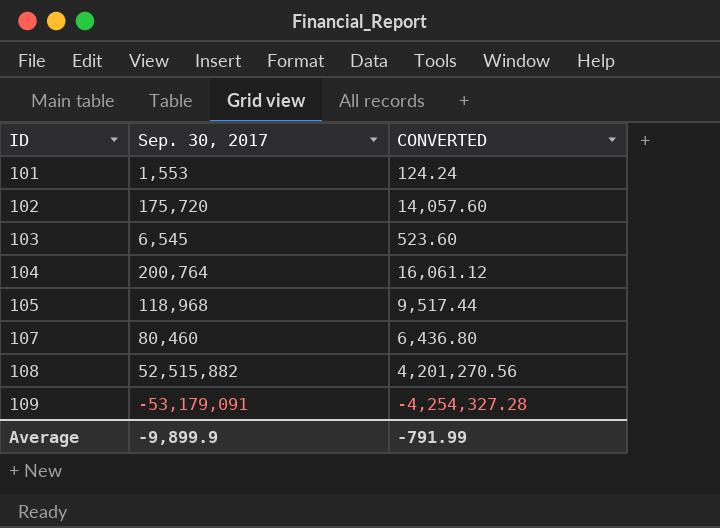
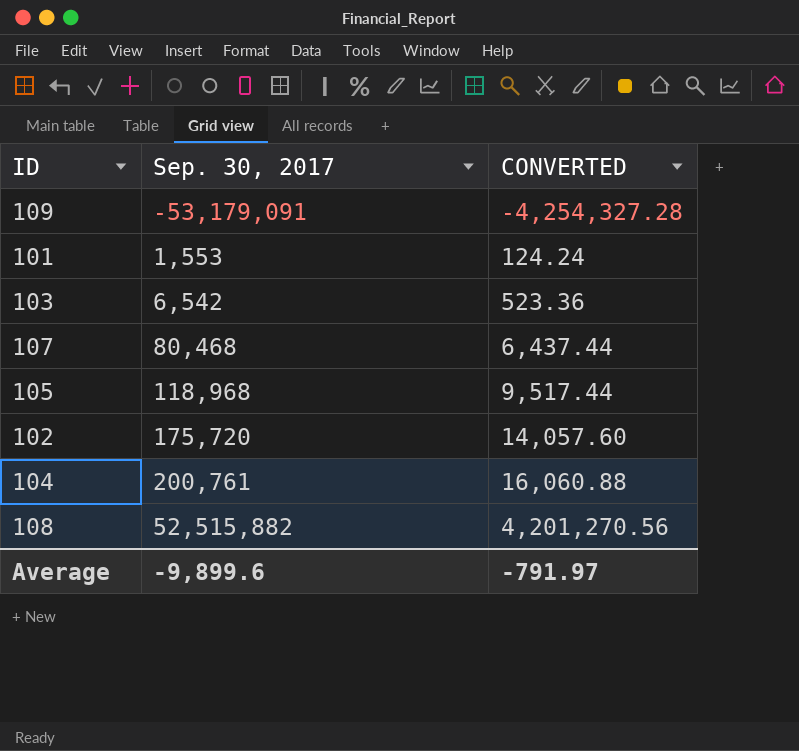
row order: ID ascending -> Sep. 30, 2017 ascending
103 | Sep. 30, 2017: 6,545 -> 6,542
103 | CONVERTED: 523.60 -> 523.36
107 | Sep. 30, 2017: 80,460 -> 80,468
107 | CONVERTED: 6,436.80 -> 6,437.44
104 | Sep. 30, 2017: 200,764 -> 200,761
104 | CONVERTED: 16,061.12 -> 16,060.88
Average | Sep. 30, 2017: -9,899.9 -> -9,899.6
Average | CONVERTED: -791.99 -> -791.97

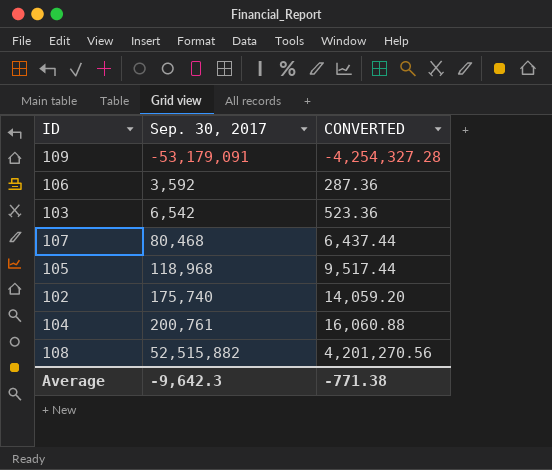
row 101: 1,553 | 124.24 -> none
row 106: none -> 3,592 | 287.36
102 | Sep. 30, 2017: 175,720 -> 175,740
102 | CONVERTED: 14,057.60 -> 14,059.20
Average | Sep. 30, 2017: -9,899.6 -> -9,642.3
Average | CONVERTED: -791.97 -> -771.38

